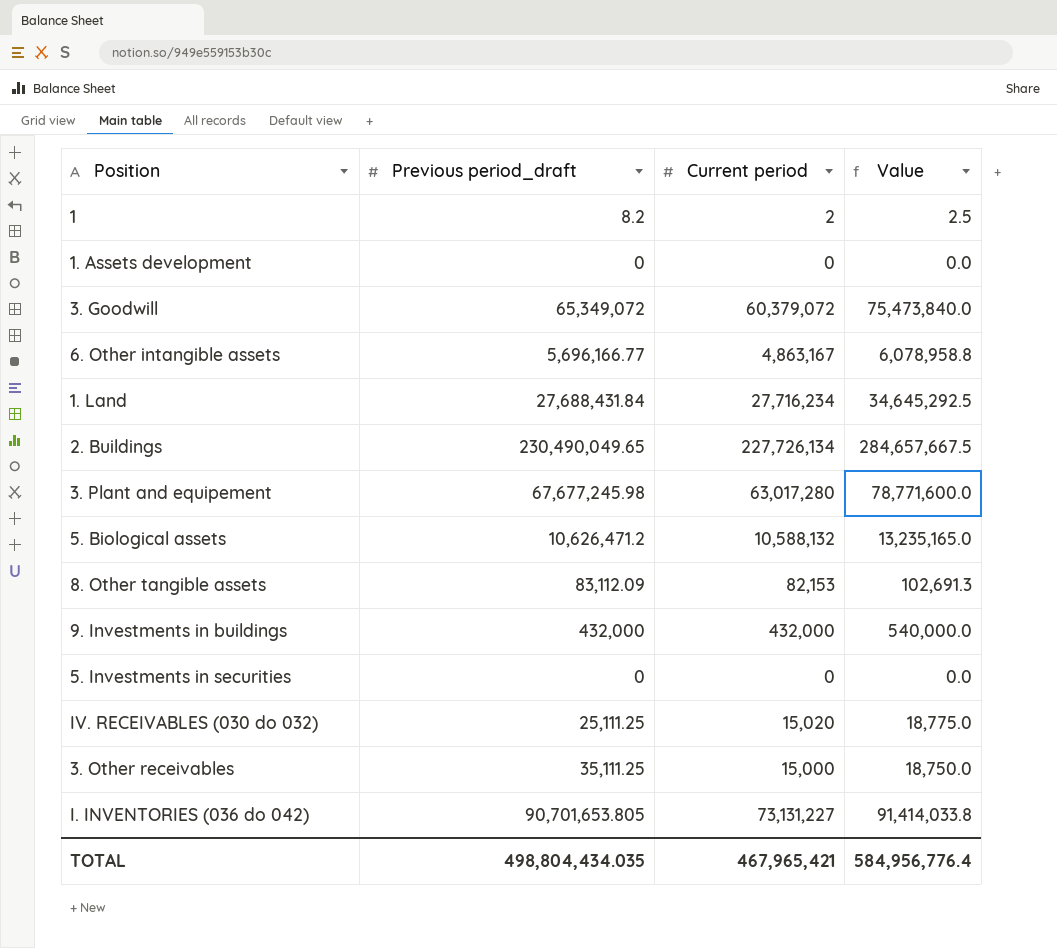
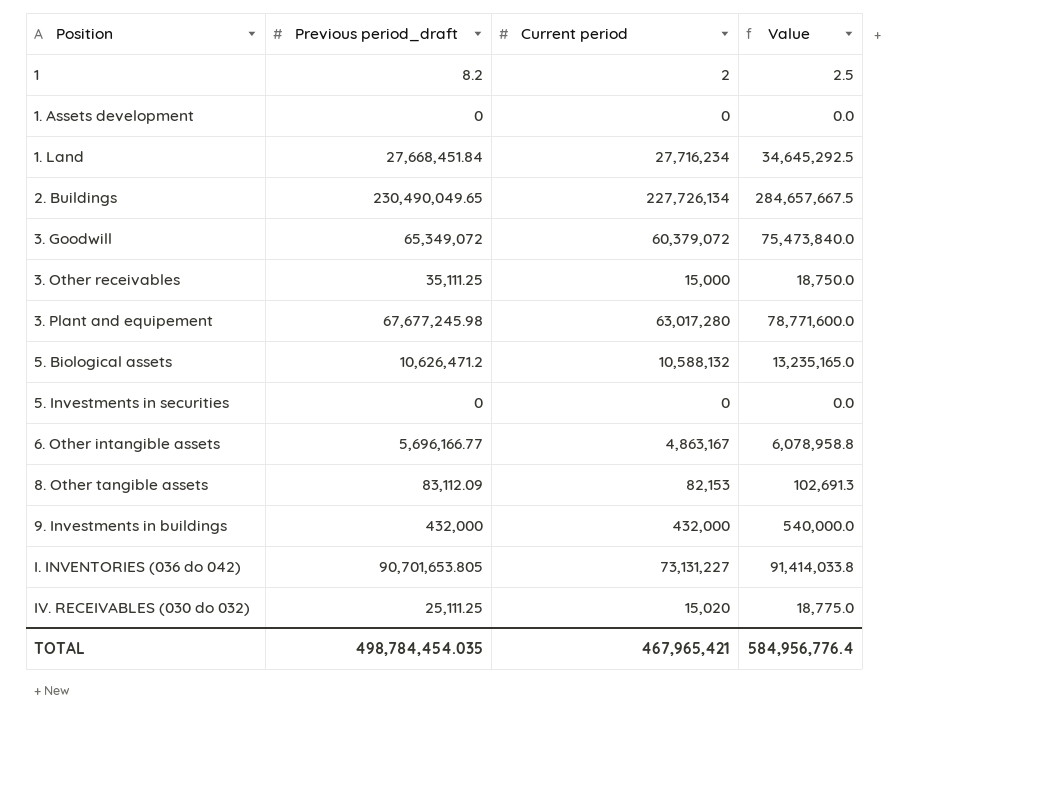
row order: none -> Position ascending
1. Land | Previous period_draft: 27,688,431.84 -> 27,668,451.84
TOTAL | Previous period_draft: 498,804,434.035 -> 498,784,454.035

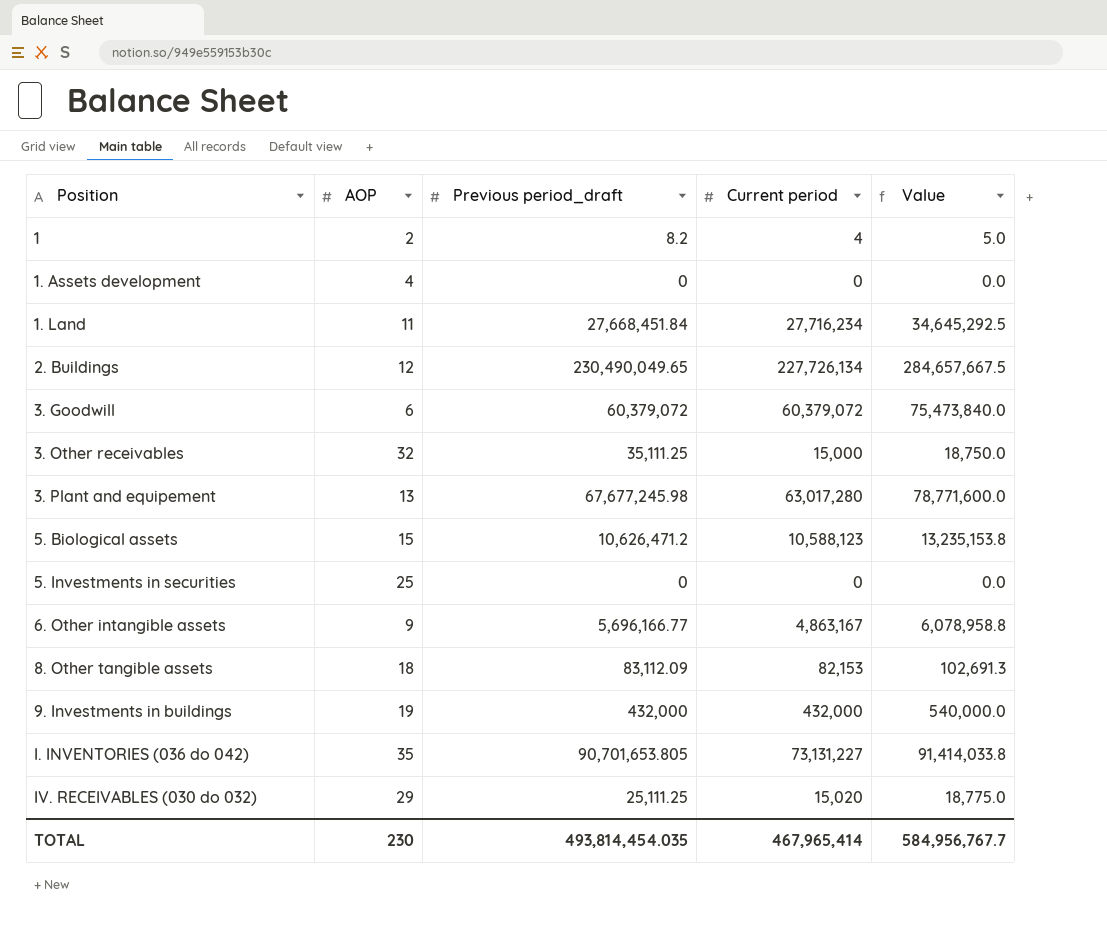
column AOP | position: none -> 2
1 | Current period: 2 -> 4
1 | Value: 2.5 -> 5.0
3. Goodwill | Previous period_draft: 65,349,072 -> 60,379,072
5. Biological assets | Current period: 10,588,132 -> 10,588,123
5. Biological assets | Value: 13,235,165.0 -> 13,235,153.8
TOTAL | Previous period_draft: 498,784,454.035 -> 493,814,454.035
TOTAL | Current period: 467,965,421 -> 467,965,414
TOTAL | Value: 584,956,776.4 -> 584,956,767.7

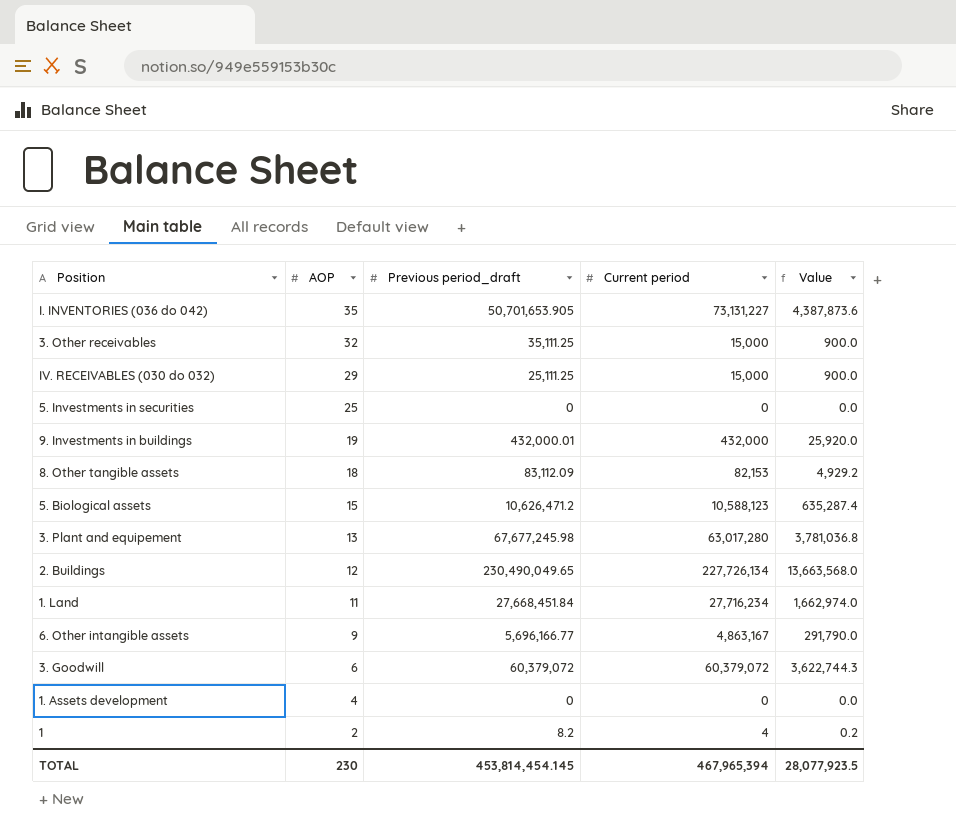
row order: Position ascending -> AOP descending
column Value | formula: [Current period] * 1.25 -> [Current period] * 0.06
I. INVENTORIES (036 do 042) | Previous period_draft: 90,701,653.805 -> 50,701,653.905
IV. RECEIVABLES (030 do 032) | Current period: 15,020 -> 15,000
9. Investments in buildings | Previous period_draft: 432,000 -> 432,000.01
TOTAL | Previous period_draft: 493,814,454.035 -> 453,814,454.145
TOTAL | Current period: 467,965,414 -> 467,965,394
TOTAL | Value: 584,956,767.7 -> 28,077,923.5

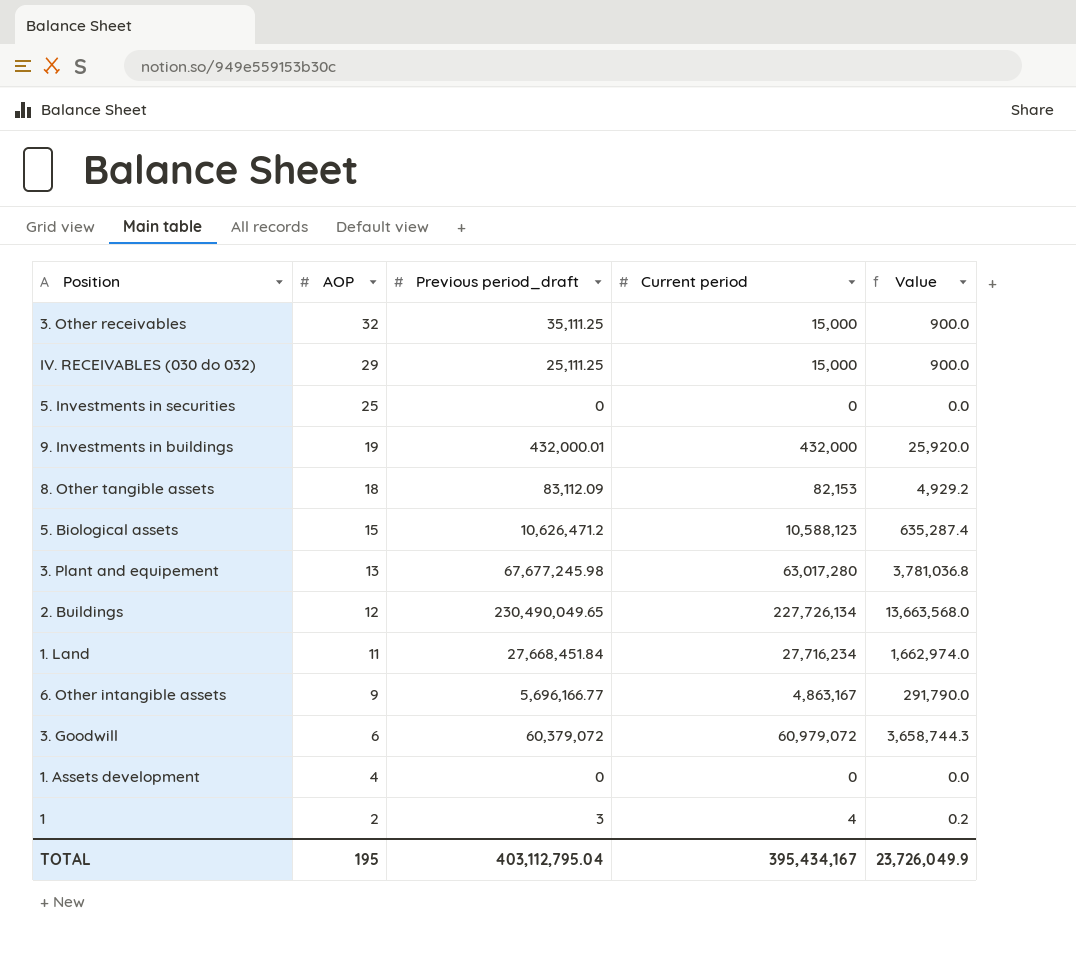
row I. INVENTORIES (036 do 042): 35 | 50,701,653.905 | 73,131,227 | 4,387,873.6 -> none
3. Goodwill | Current period: 60,379,072 -> 60,979,072
3. Goodwill | Value: 3,622,744.3 -> 3,658,744.3
1 | Previous period_draft: 8.2 -> 3
TOTAL | AOP: 230 -> 195
TOTAL | Previous period_draft: 453,814,454.145 -> 403,112,795.04
TOTAL | Current period: 467,965,394 -> 395,434,167
TOTAL | Value: 28,077,923.5 -> 23,726,049.9

